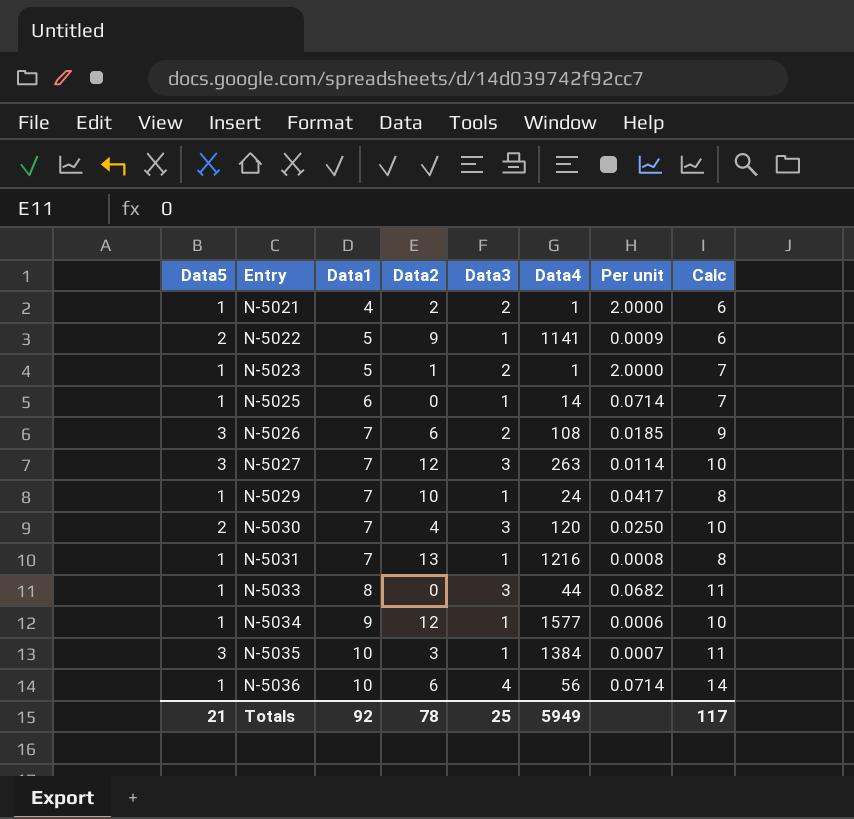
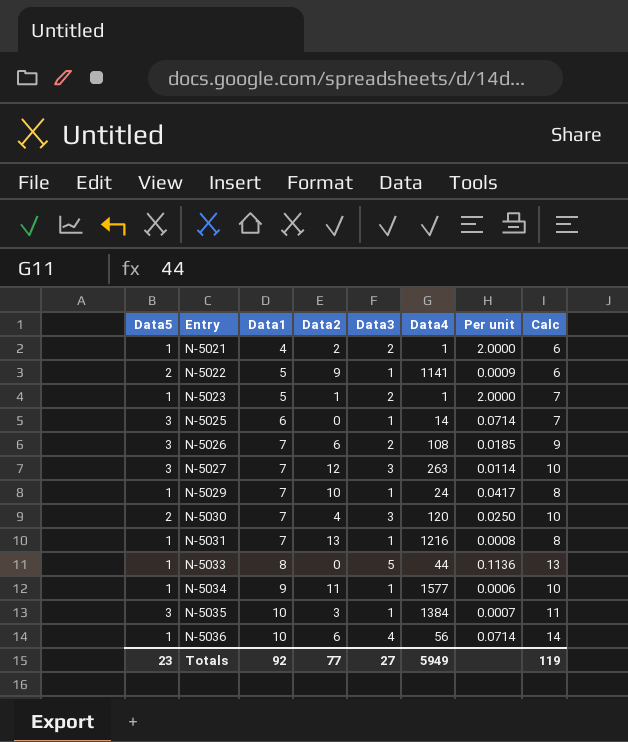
N-5025 | Data5: 1 -> 3
N-5033 | Data3: 3 -> 5
N-5033 | Per unit: 0.0682 -> 0.1136
N-5033 | Calc: 11 -> 13
N-5034 | Data2: 12 -> 11
Totals | Data5: 21 -> 23
Totals | Data2: 78 -> 77
Totals | Data3: 25 -> 27
Totals | Calc: 117 -> 119

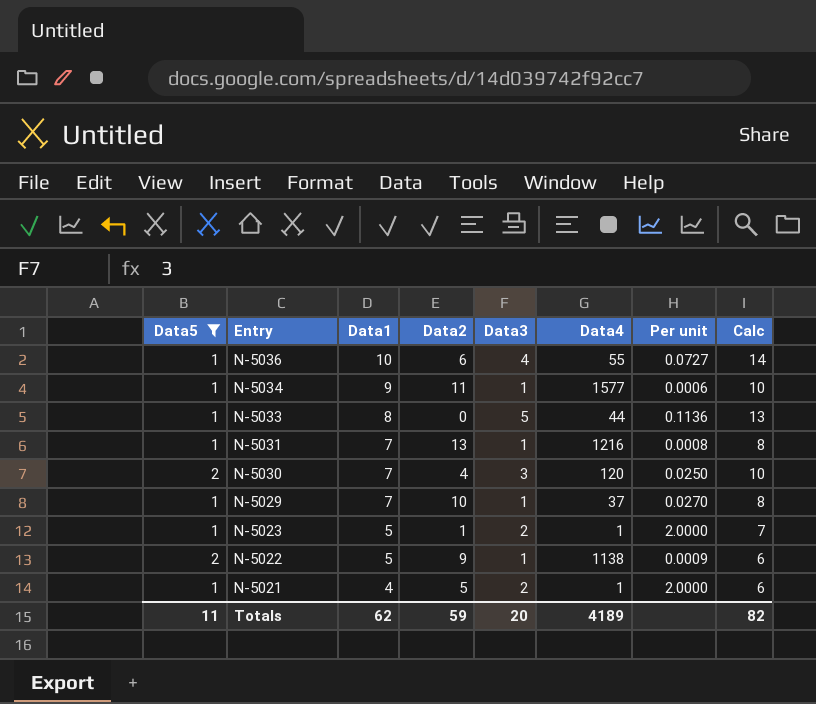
filter: none -> Data5 != 3
row order: Entry ascending -> Entry descending
N-5036 | Data4: 56 -> 55
N-5036 | Per unit: 0.0714 -> 0.0727
N-5029 | Data4: 24 -> 37
N-5029 | Per unit: 0.0417 -> 0.0270
N-5022 | Data4: 1141 -> 1138
N-5021 | Data2: 2 -> 5
Totals | Data5: 23 -> 11
Totals | Data1: 92 -> 62
Totals | Data2: 77 -> 59
Totals | Data3: 27 -> 20
Totals | Data4: 5949 -> 4189
Totals | Calc: 119 -> 82

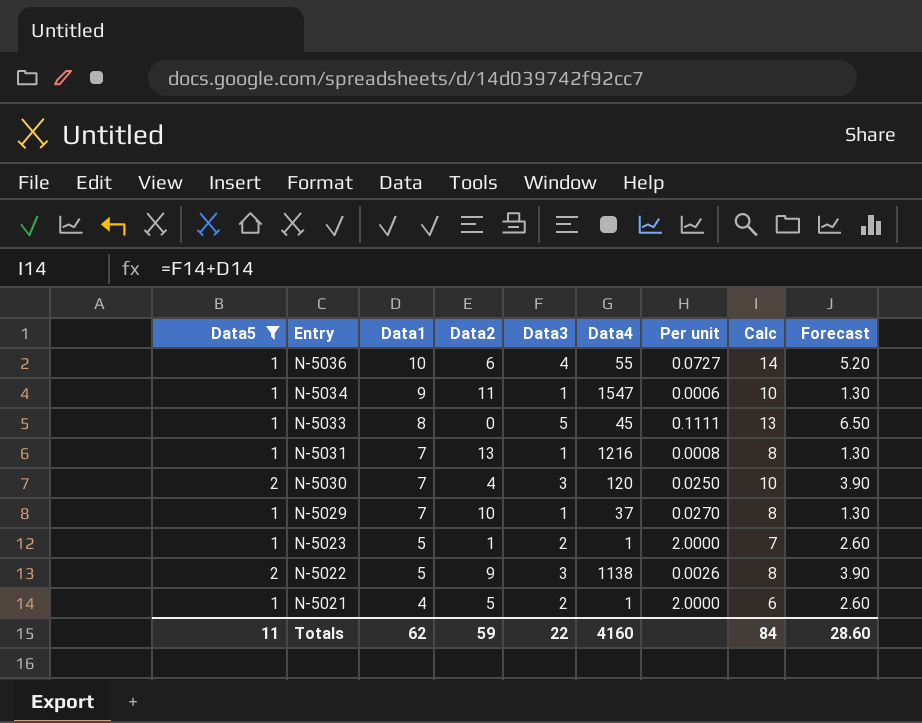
column Forecast | formula: none -> [Data3] * 1.3
N-5034 | Data4: 1577 -> 1547
N-5033 | Data4: 44 -> 45
N-5033 | Per unit: 0.1136 -> 0.1111
N-5022 | Data3: 1 -> 3
N-5022 | Per unit: 0.0009 -> 0.0026
N-5022 | Calc: 6 -> 8
Totals | Data3: 20 -> 22
Totals | Data4: 4189 -> 4160
Totals | Calc: 82 -> 84

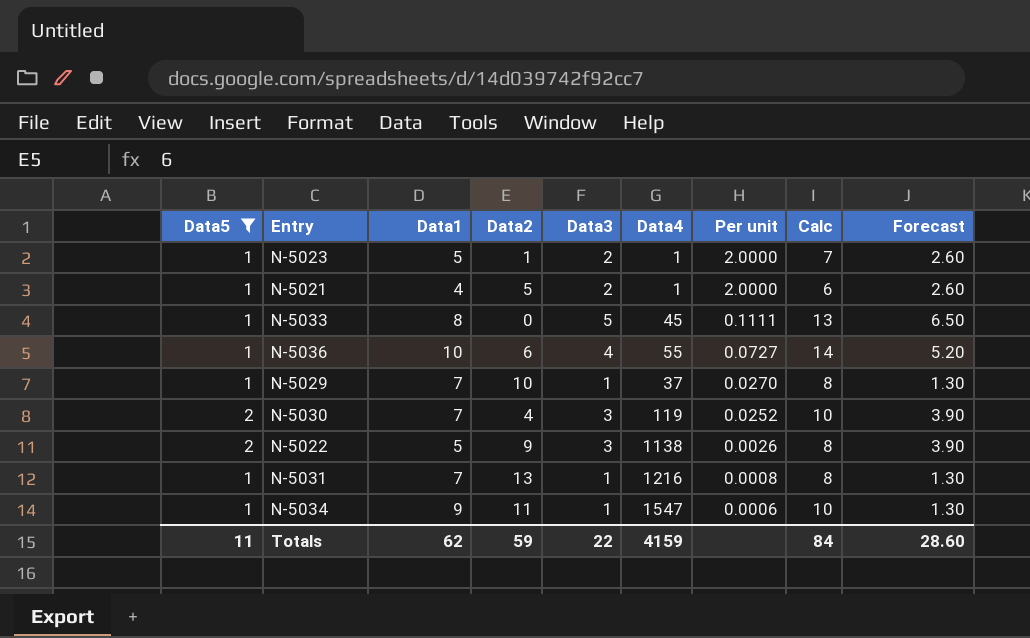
row order: Entry descending -> Per unit descending
N-5030 | Data4: 120 -> 119
N-5030 | Per unit: 0.0250 -> 0.0252
Totals | Data4: 4160 -> 4159

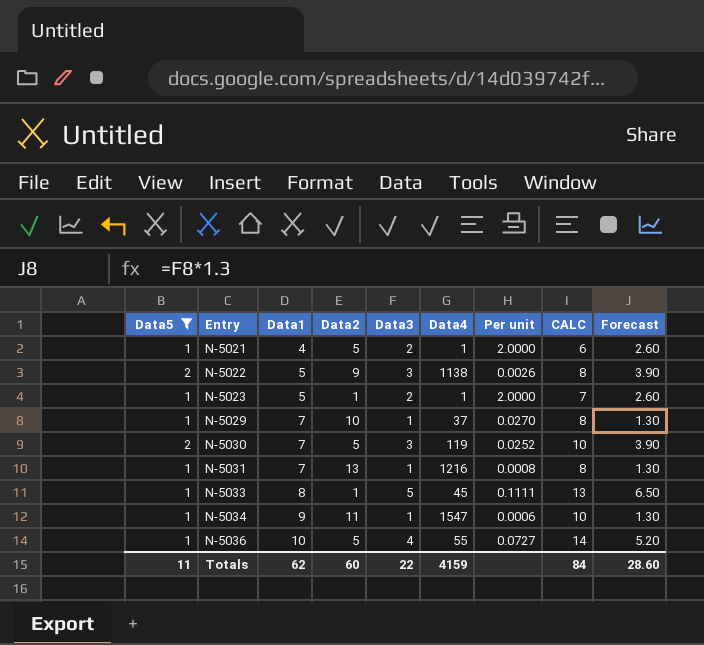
row order: Per unit descending -> Entry ascending
column name: Calc -> CALC
N-5030 | Data2: 4 -> 5
N-5033 | Data2: 0 -> 1
N-5036 | Data2: 6 -> 5
Totals | Data2: 59 -> 60

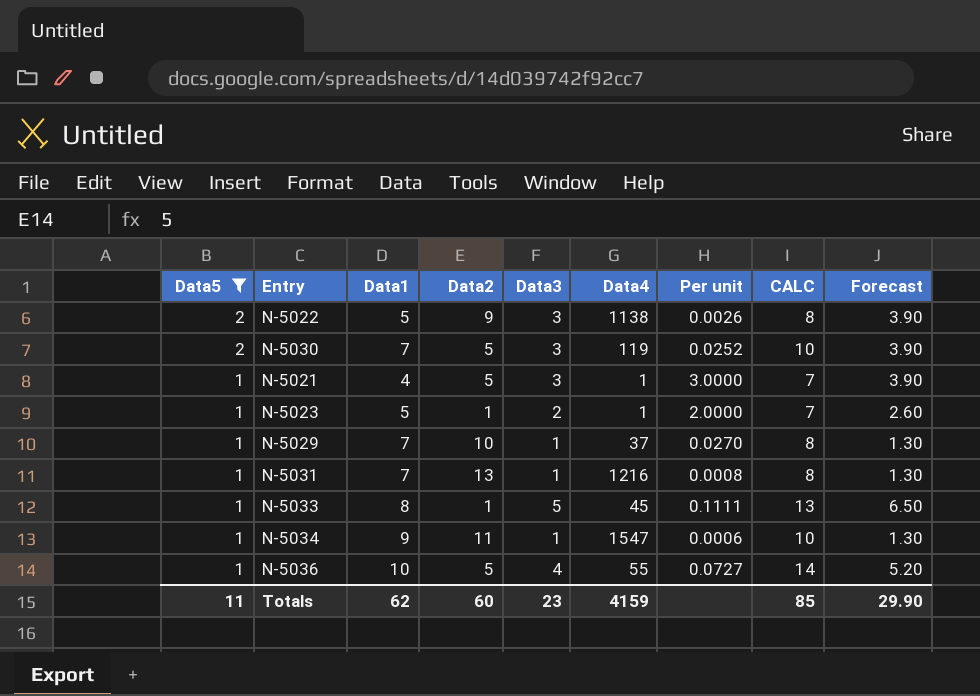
row order: Entry ascending -> Data5 descending
N-5021 | Data3: 2 -> 3
N-5021 | Per unit: 2.0000 -> 3.0000
N-5021 | CALC: 6 -> 7
N-5021 | Forecast: 2.60 -> 3.90
Totals | Data3: 22 -> 23
Totals | CALC: 84 -> 85
Totals | Forecast: 28.60 -> 29.90

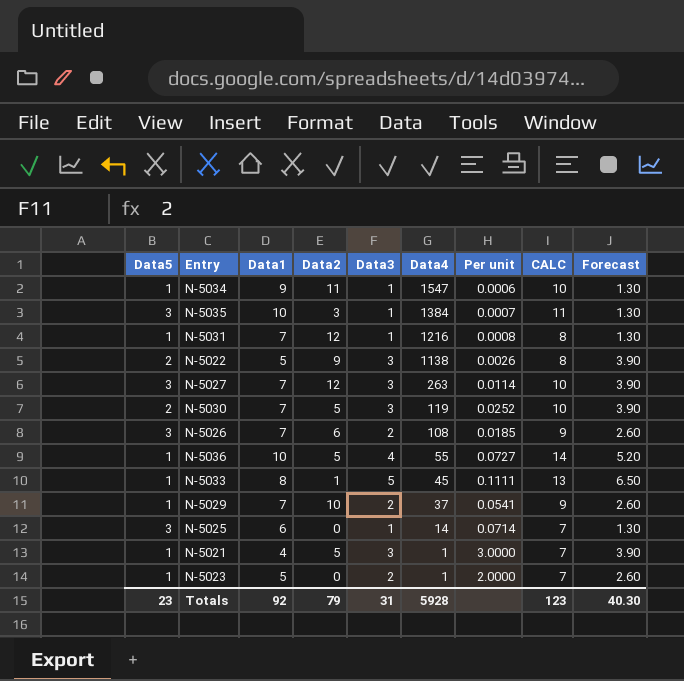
filter: Data5 != 3 -> none
row order: Data5 descending -> Data4 descending
N-5031 | Data2: 13 -> 12
N-5029 | Data3: 1 -> 2
N-5029 | Per unit: 0.0270 -> 0.0541
N-5029 | CALC: 8 -> 9
N-5029 | Forecast: 1.30 -> 2.60
N-5023 | Data2: 1 -> 0
Totals | Data5: 11 -> 23
Totals | Data1: 62 -> 92
Totals | Data2: 60 -> 79
Totals | Data3: 23 -> 31
Totals | Data4: 4159 -> 5928
Totals | CALC: 85 -> 123
Totals | Forecast: 29.90 -> 40.30

